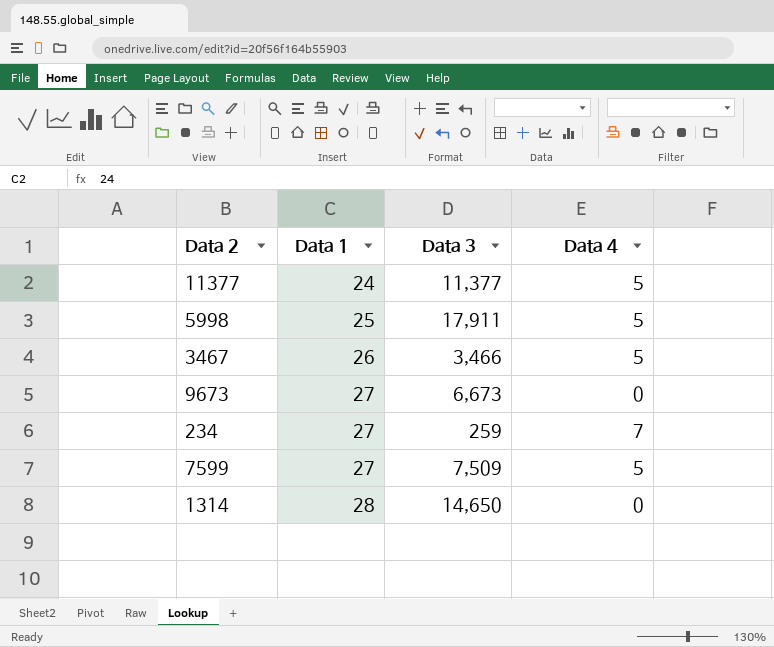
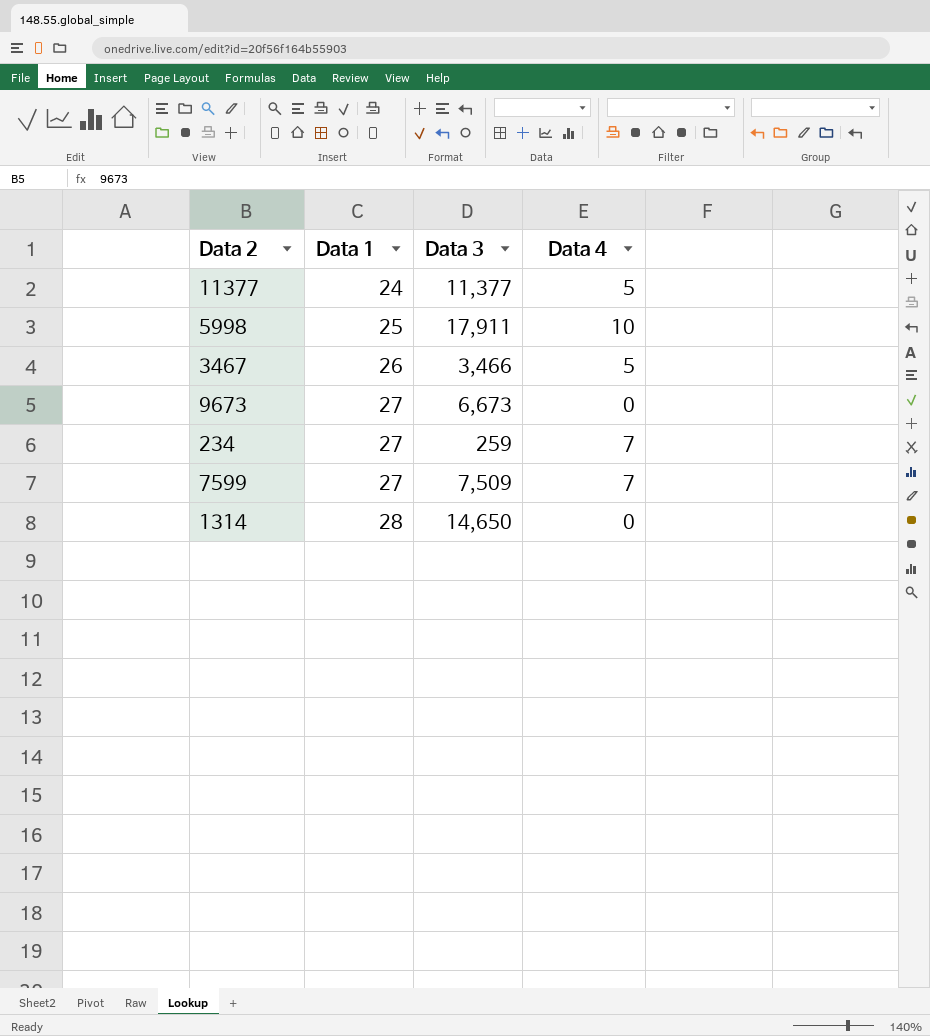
5998 | Data 4: 5 -> 10
7599 | Data 4: 5 -> 7

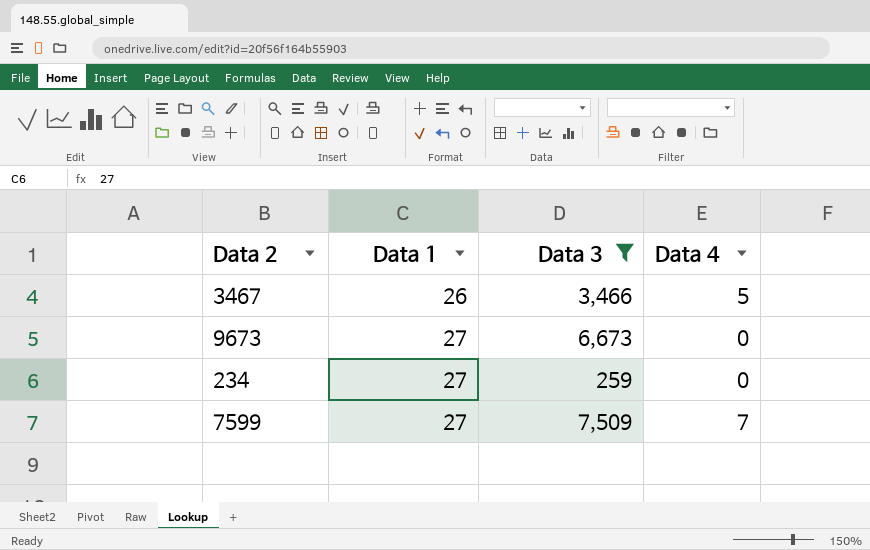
filter: none -> Data 3 <= 7,509
234 | Data 4: 7 -> 0

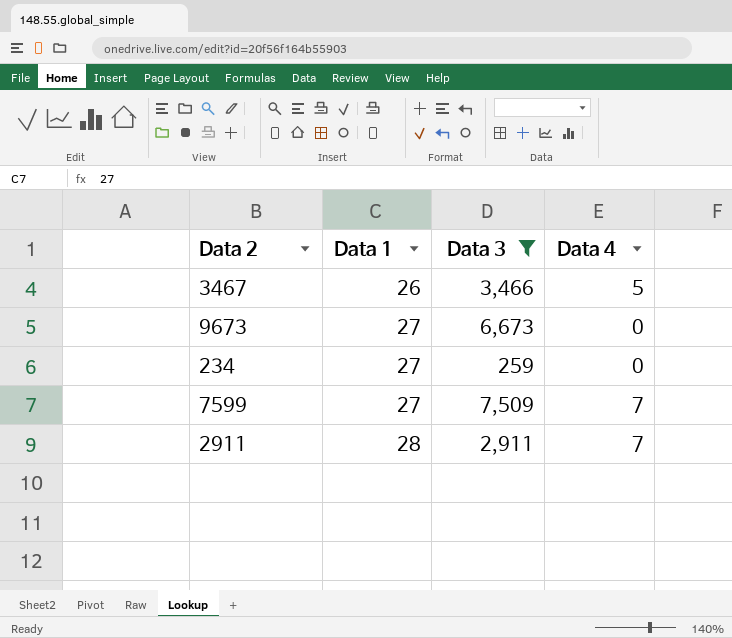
row 2911: none -> 28 | 2,911 | 7

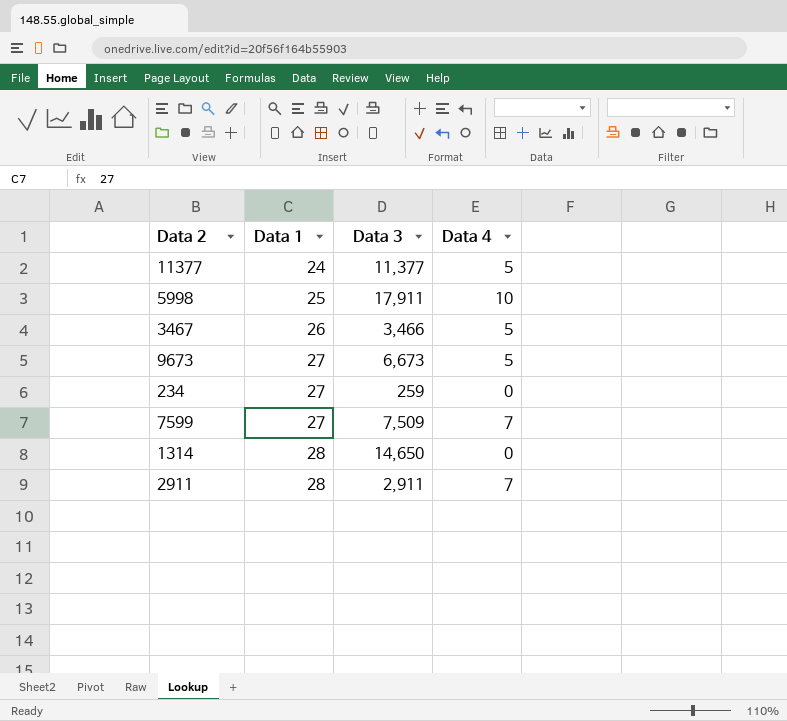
filter: Data 3 <= 7,509 -> none
9673 | Data 4: 0 -> 5

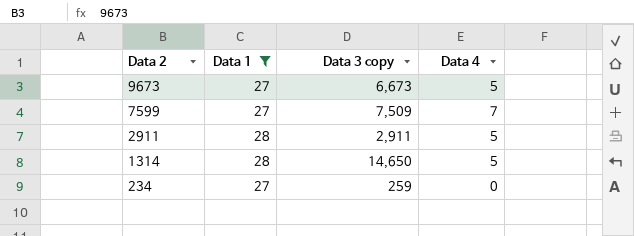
filter: none -> Data 1 >= 27
row order: Data 1 ascending -> Data 2 descending
column name: Data 3 -> Data 3 copy
2911 | Data 4: 7 -> 5
1314 | Data 4: 0 -> 5

